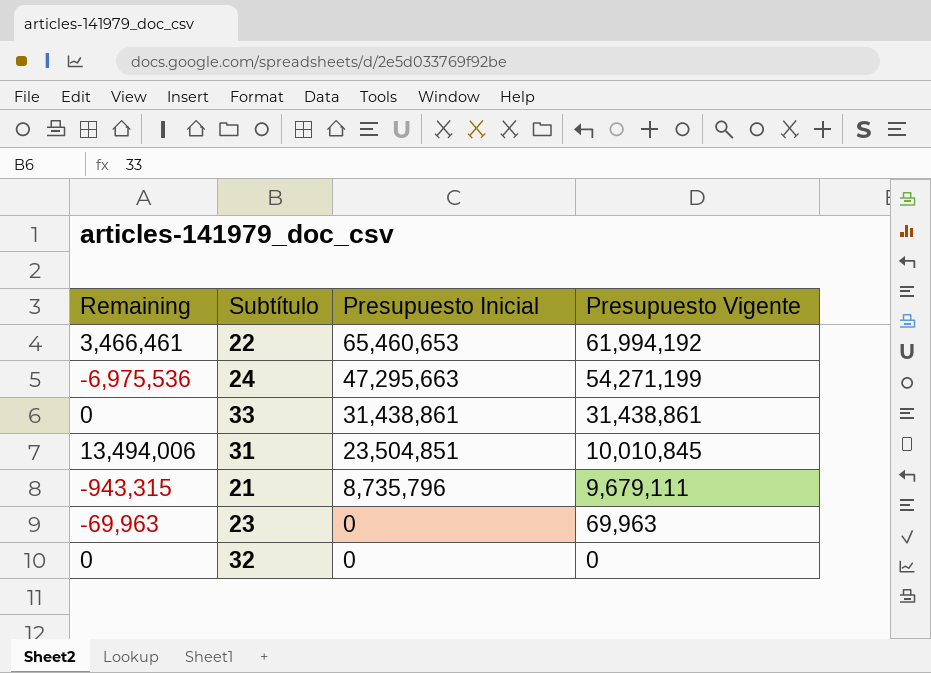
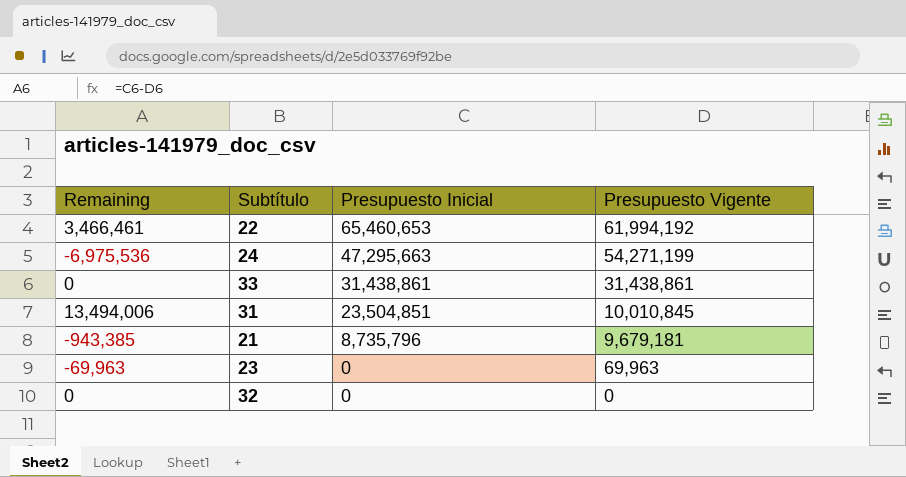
21 | Remaining: -943,315 -> -943,385
21 | Presupuesto Vigente: 9,679,111 -> 9,679,181

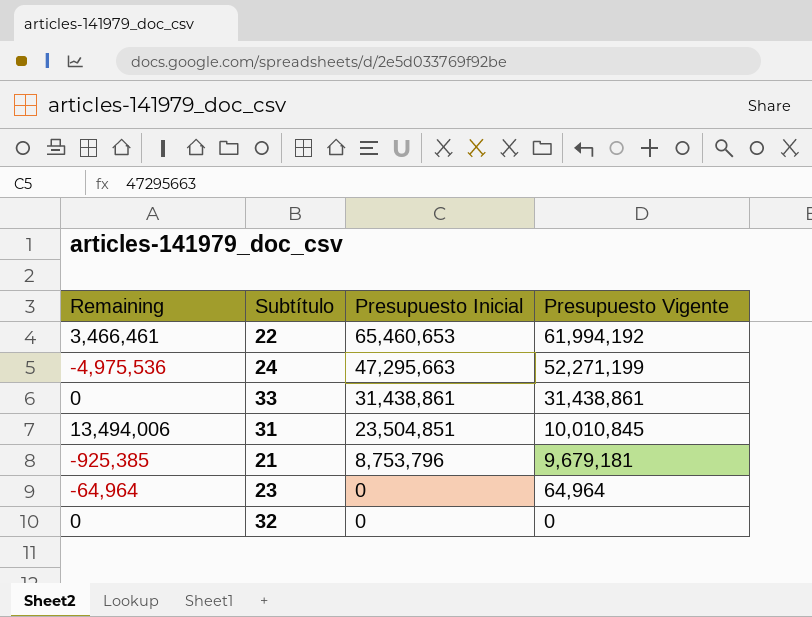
24 | Remaining: -6,975,536 -> -4,975,536
24 | Presupuesto Vigente: 54,271,199 -> 52,271,199
21 | Remaining: -943,385 -> -925,385
21 | Presupuesto Inicial: 8,735,796 -> 8,753,796
23 | Remaining: -69,963 -> -64,964
23 | Presupuesto Vigente: 69,963 -> 64,964

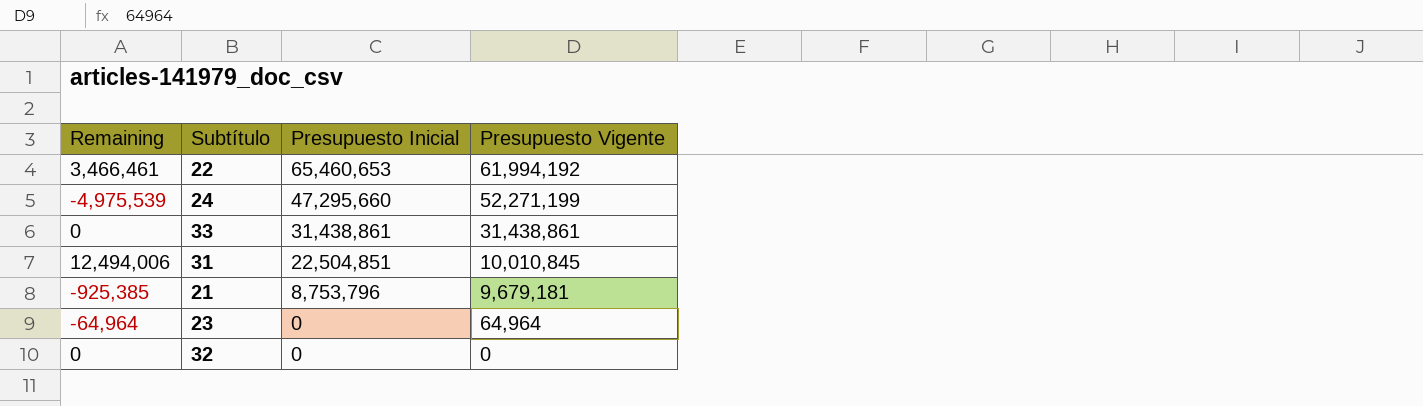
24 | Remaining: -4,975,536 -> -4,975,539
24 | Presupuesto Inicial: 47,295,663 -> 47,295,660
31 | Remaining: 13,494,006 -> 12,494,006
31 | Presupuesto Inicial: 23,504,851 -> 22,504,851

